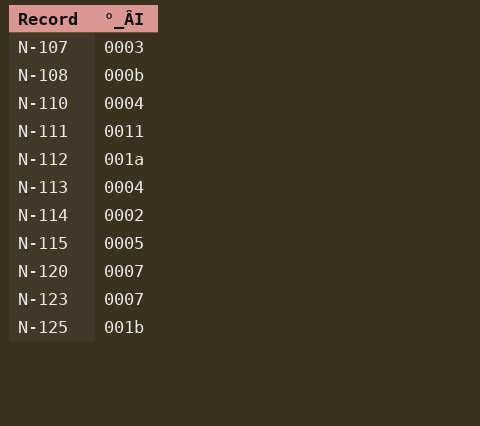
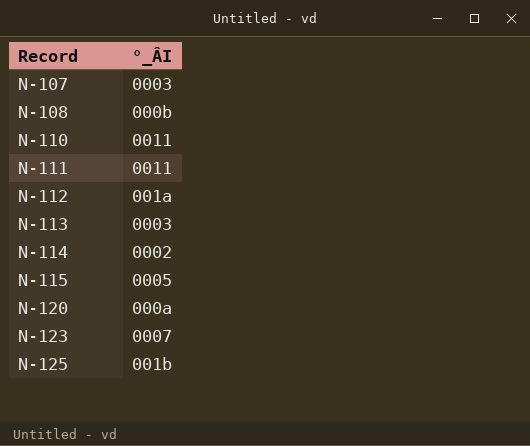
N-110 | °_ÂI: 0004 -> 0011
N-113 | °_ÂI: 0004 -> 0003
N-120 | °_ÂI: 0007 -> 000a

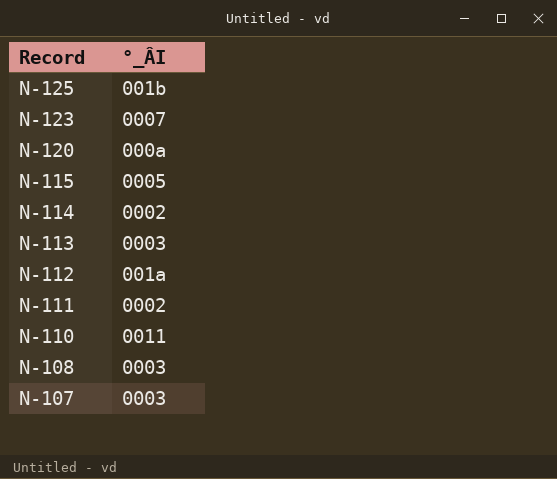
row order: Record ascending -> Record descending
N-111 | °_ÂI: 0011 -> 0002
N-108 | °_ÂI: 000b -> 0003

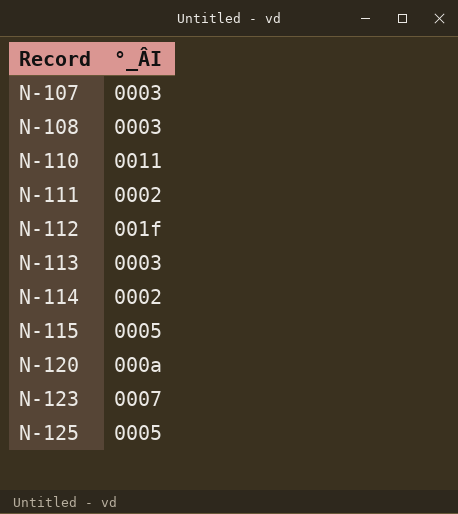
row order: Record descending -> Record ascending
N-112 | °_ÂI: 001a -> 001f
N-125 | °_ÂI: 001b -> 0005

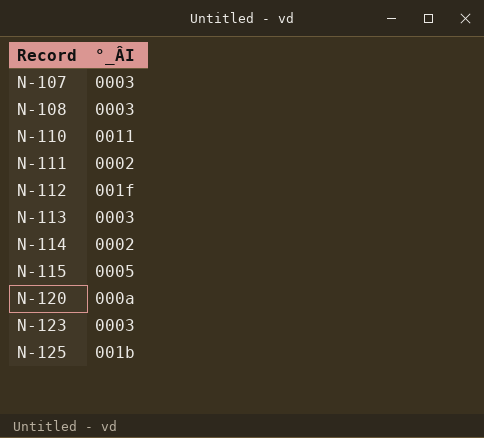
N-123 | °_ÂI: 0007 -> 0003
N-125 | °_ÂI: 0005 -> 001b

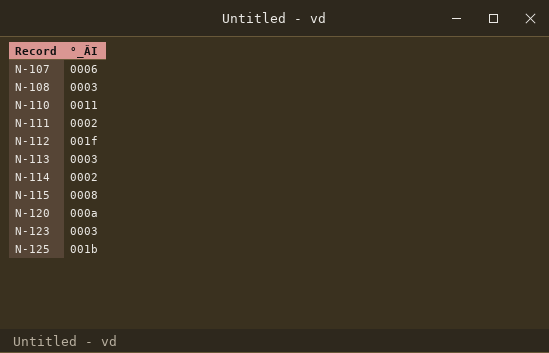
N-107 | °_ÂI: 0003 -> 0006
N-115 | °_ÂI: 0005 -> 0008

